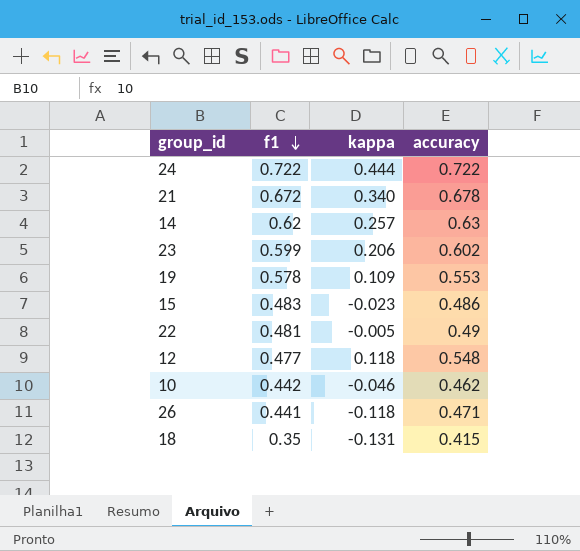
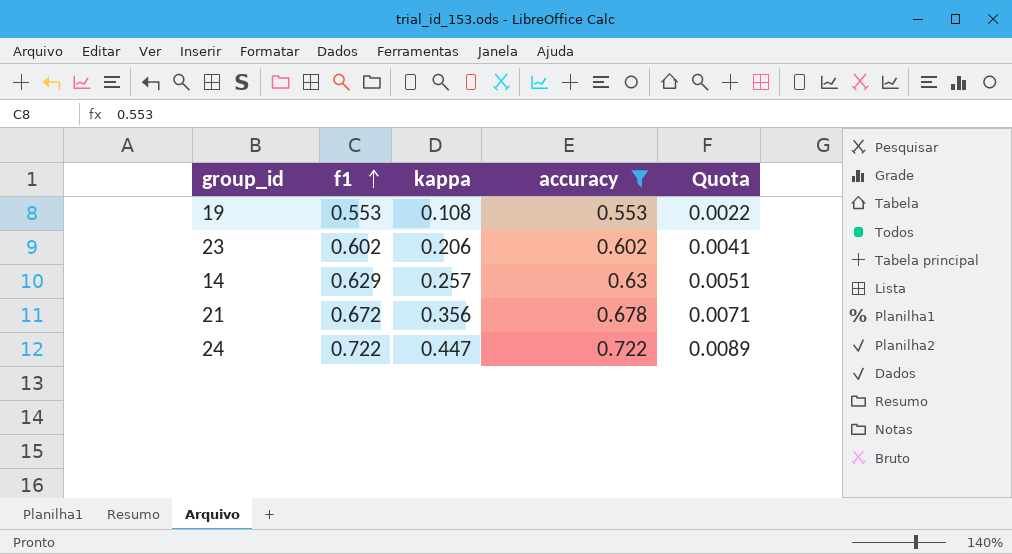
filter: none -> accuracy >= 0.553
row order: f1 descending -> f1 ascending
column Quota | formula: none -> [kappa] * 0.02
19 | f1: 0.578 -> 0.553
19 | kappa: 0.109 -> 0.108
23 | f1: 0.599 -> 0.602
14 | f1: 0.62 -> 0.629
21 | kappa: 0.340 -> 0.356
24 | kappa: 0.444 -> 0.447

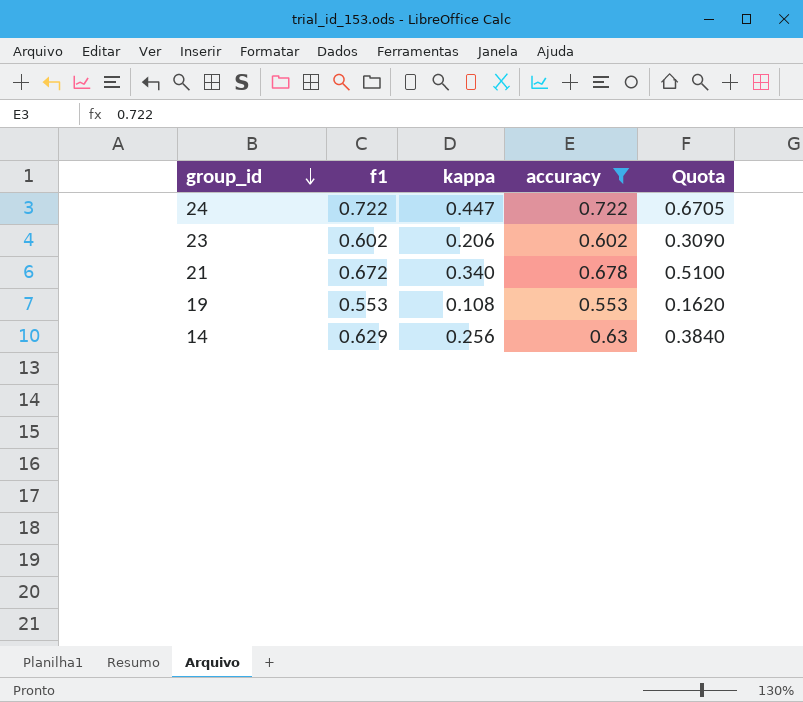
row order: f1 ascending -> group_id descending
column Quota | formula: [kappa] * 0.02 -> [kappa] * 1.5
21 | kappa: 0.356 -> 0.340
14 | kappa: 0.257 -> 0.256

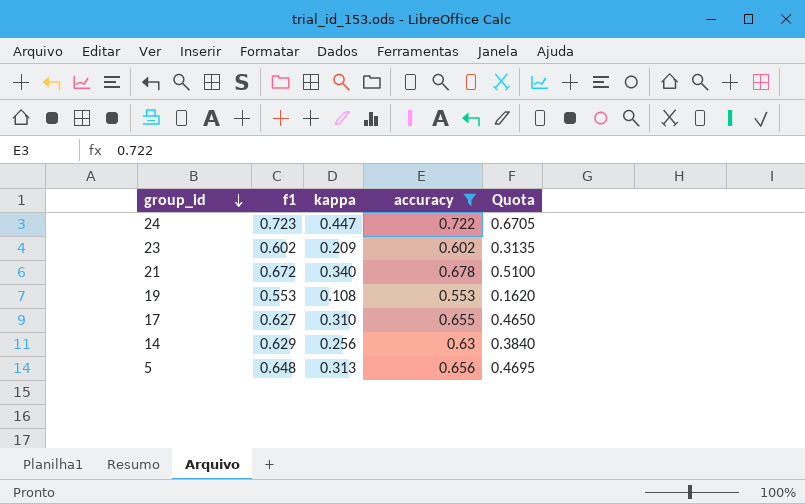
24 | f1: 0.722 -> 0.723
23 | kappa: 0.206 -> 0.209
23 | Quota: 0.3090 -> 0.3135
row 17: none -> 0.627 | 0.310 | 0.655 | 0.4650
row 5: none -> 0.648 | 0.313 | 0.656 | 0.4695

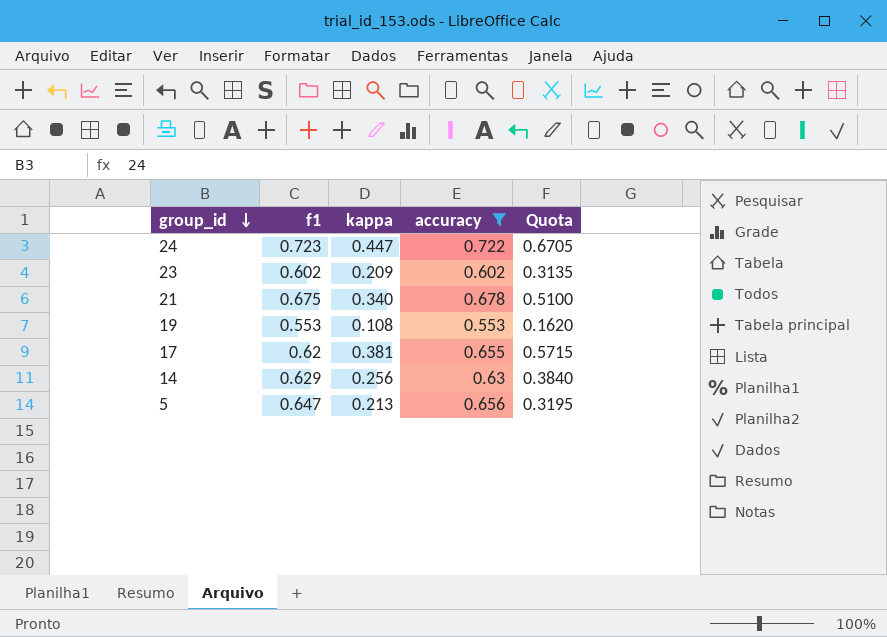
21 | f1: 0.672 -> 0.675
17 | f1: 0.627 -> 0.62
17 | kappa: 0.310 -> 0.381
17 | Quota: 0.4650 -> 0.5715
5 | f1: 0.648 -> 0.647
5 | kappa: 0.313 -> 0.213
5 | Quota: 0.4695 -> 0.3195

